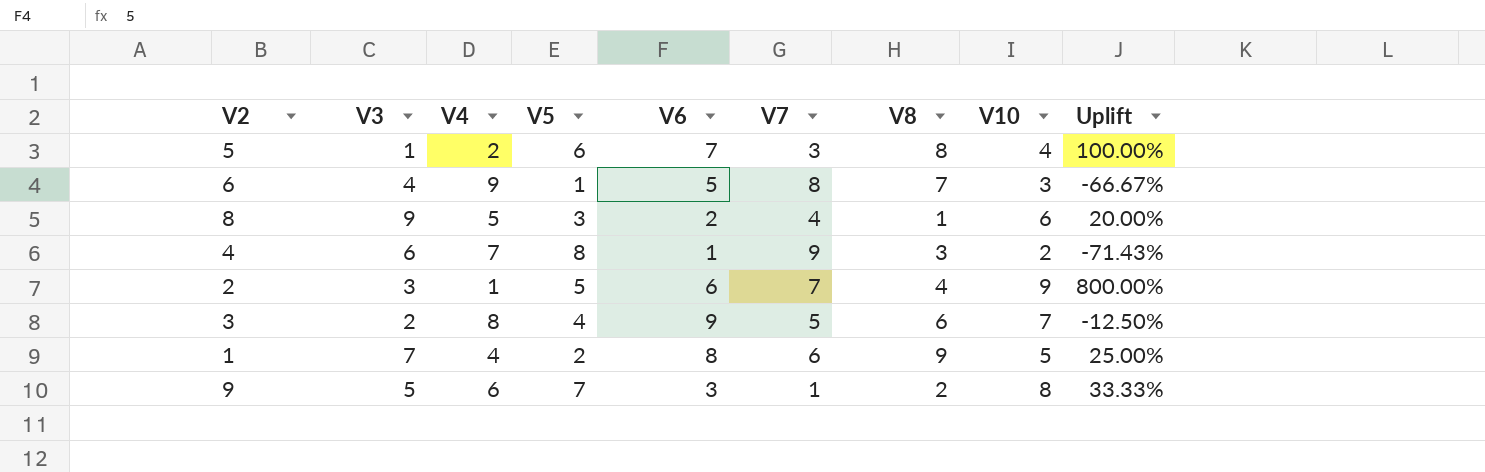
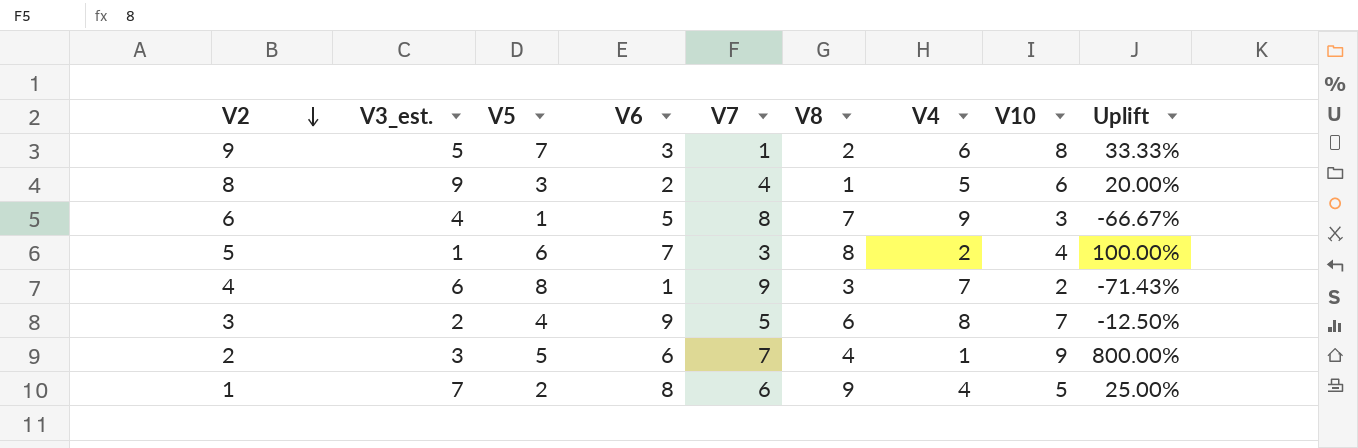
row order: none -> V2 descending
column name: V3 -> V3_est.
column V4 | position: 3 -> 7

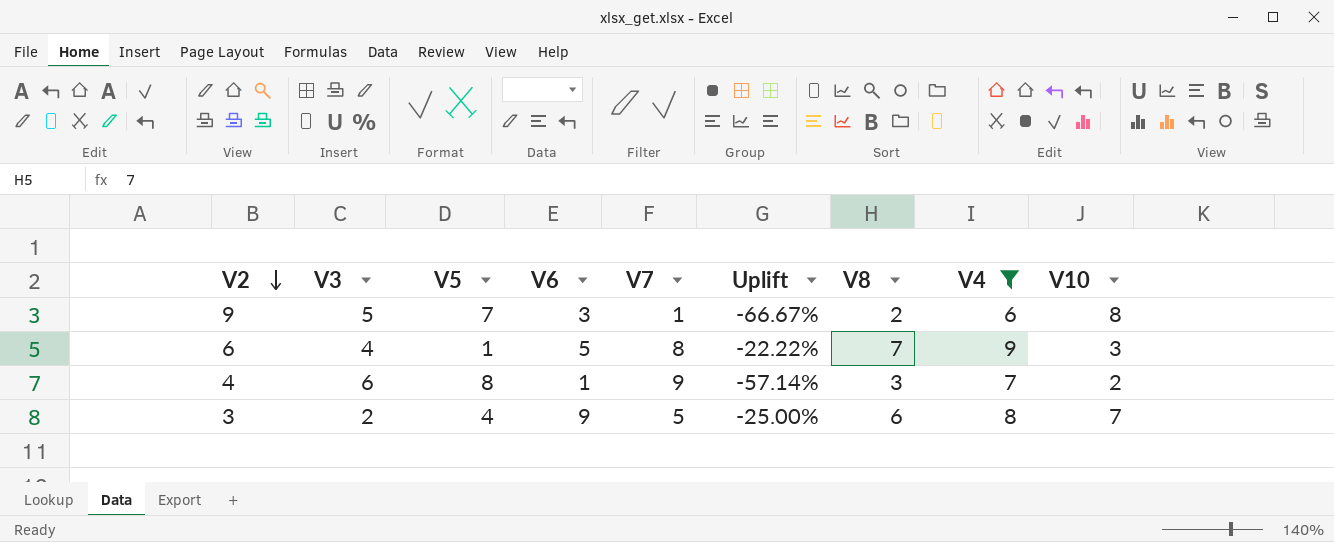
filter: none -> V4 >= 6
column name: V3_est. -> V3
column Uplift | formula: ([V10] - [V4]) / [V4] -> ([V8] - [V4]) / [V4]
column Uplift | position: 9 -> 6

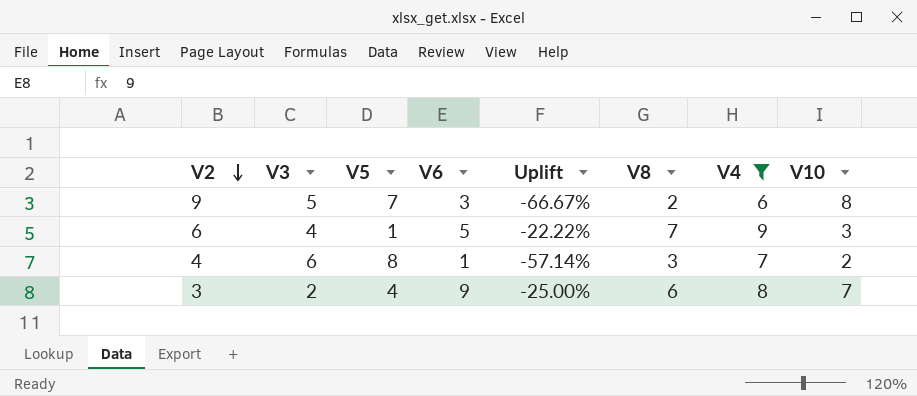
column V7 | position: 5 -> none

